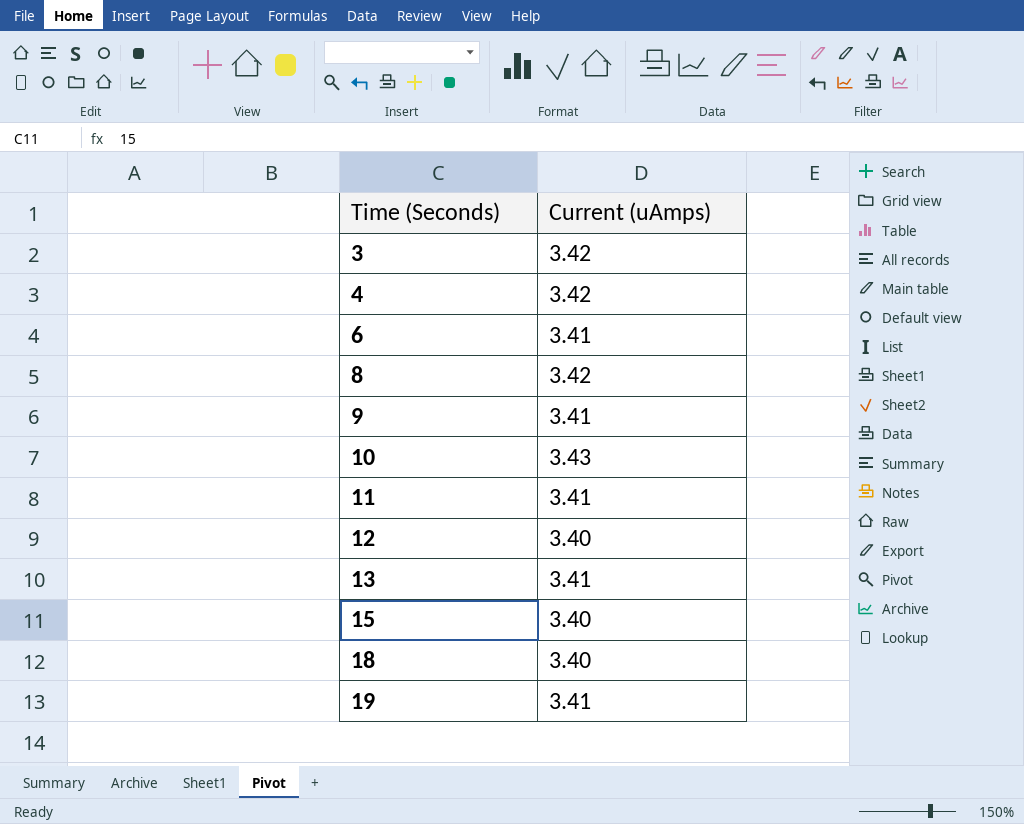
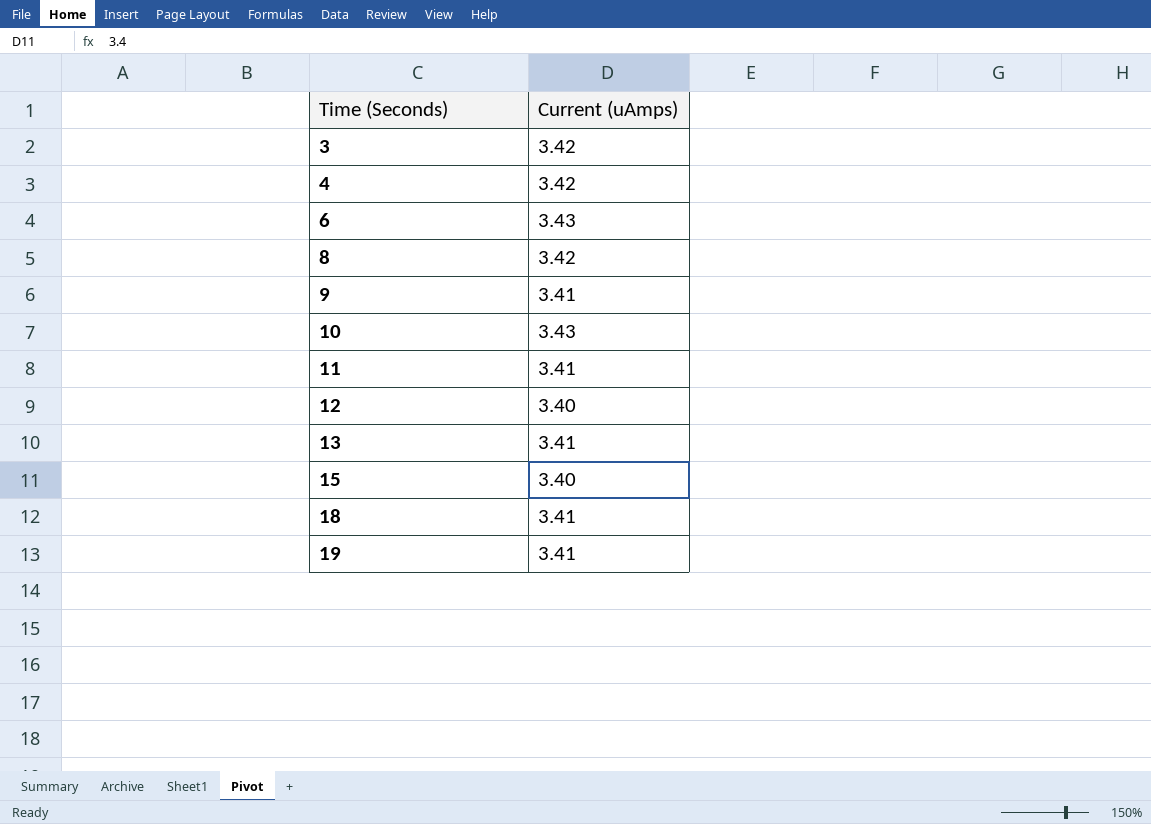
6 | Current (uAmps): 3.41 -> 3.43
18 | Current (uAmps): 3.40 -> 3.41

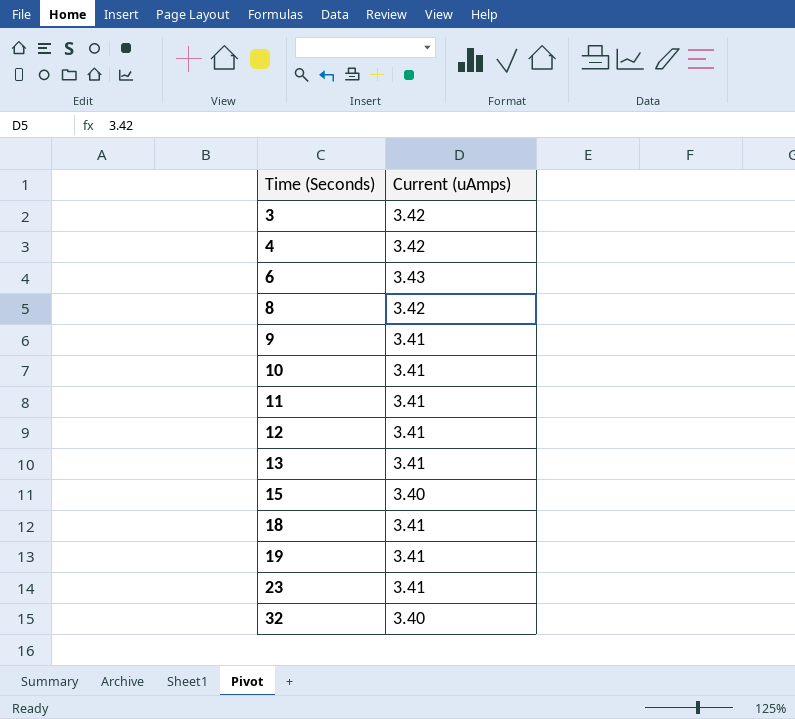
10 | Current (uAmps): 3.43 -> 3.41
12 | Current (uAmps): 3.40 -> 3.41
row 23: none -> 3.41
row 32: none -> 3.40

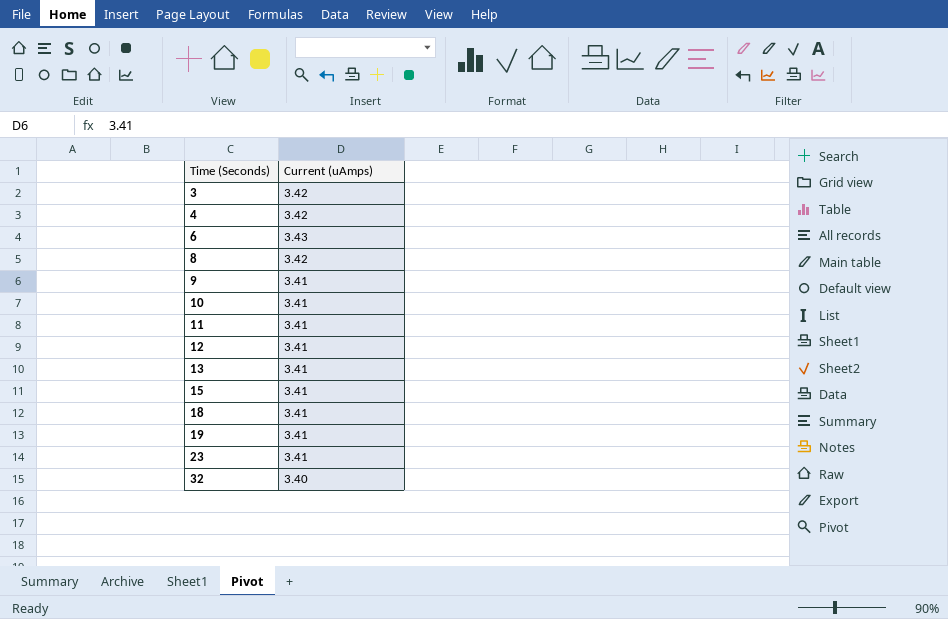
15 | Current (uAmps): 3.40 -> 3.41

